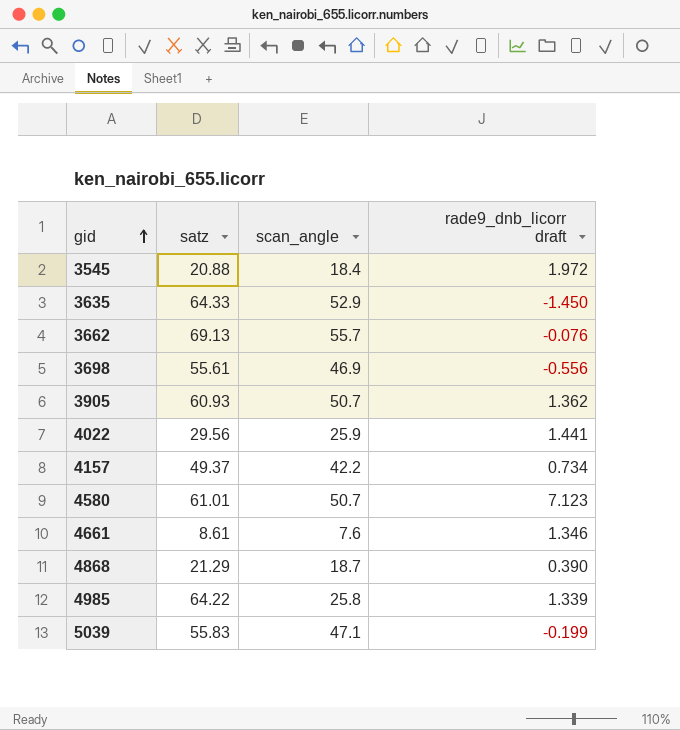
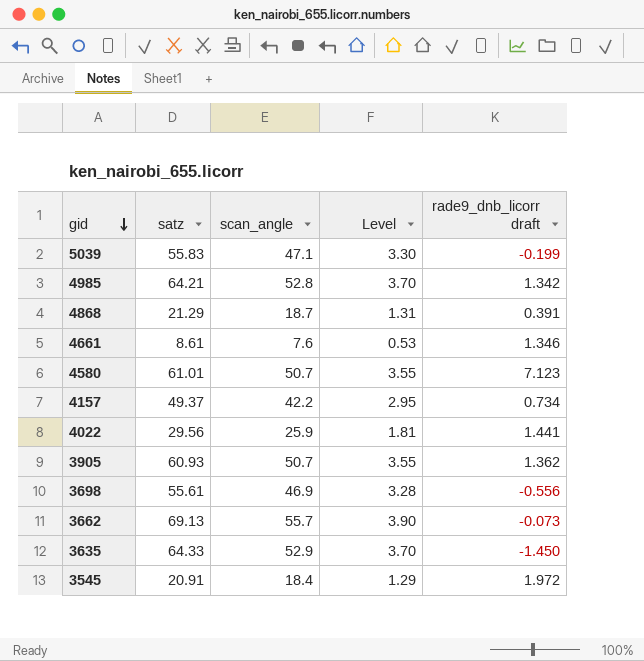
row order: gid ascending -> gid descending
column Level | formula: none -> [scan_angle] * 0.07
4985 | satz: 64.22 -> 64.21
4985 | scan_angle: 25.8 -> 52.8
4985 | rade9_dnb_licorr draft: 1.339 -> 1.342
4868 | rade9_dnb_licorr draft: 0.390 -> 0.391
3662 | rade9_dnb_licorr draft: -0.076 -> -0.073
3545 | satz: 20.88 -> 20.91

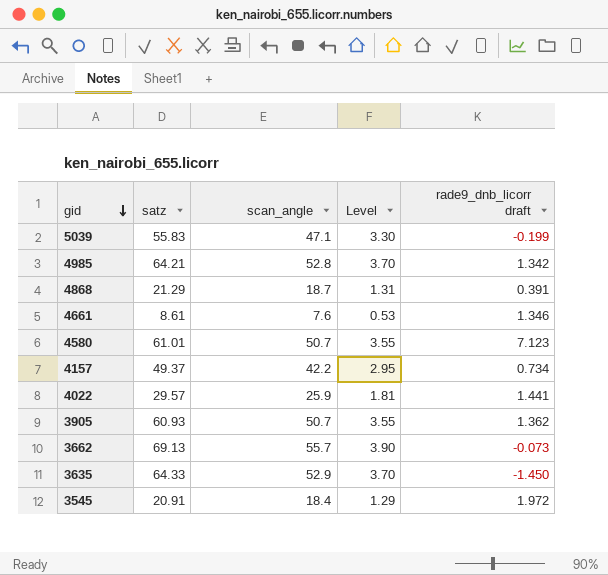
row 3698: 55.61 | 46.9 | 3.28 | -0.556 -> none
4022 | satz: 29.56 -> 29.57

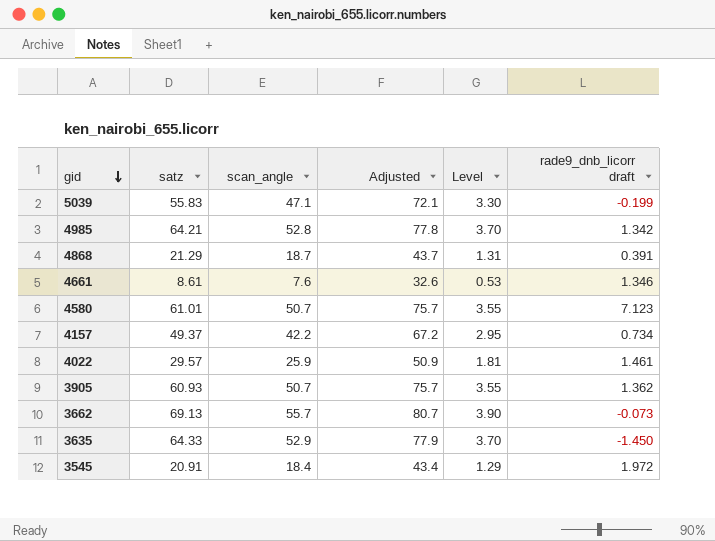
column Adjusted | formula: none -> [scan_angle] + 25
4022 | rade9_dnb_licorr draft: 1.441 -> 1.461

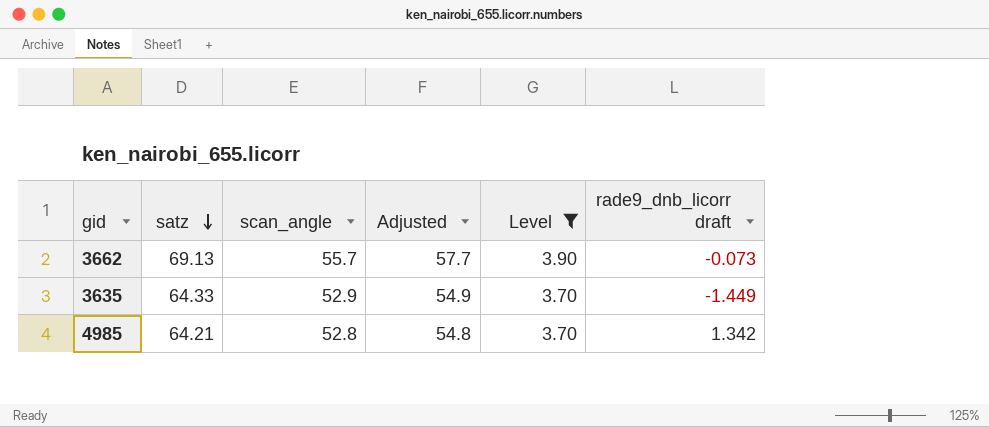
filter: none -> Level >= 3.70
row order: gid descending -> satz descending
column Adjusted | formula: [scan_angle] + 25 -> [scan_angle] + 2
3635 | rade9_dnb_licorr draft: -1.450 -> -1.449

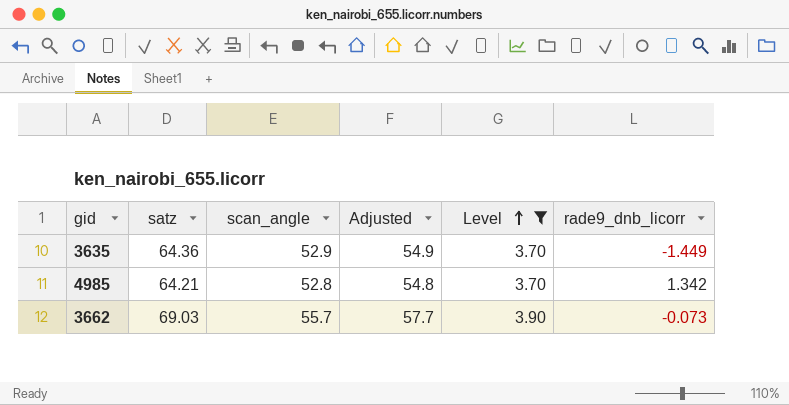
row order: satz descending -> Level ascending
column name: rade9_dnb_licorr draft -> rade9_dnb_licorr
3635 | satz: 64.33 -> 64.36
3662 | satz: 69.13 -> 69.03

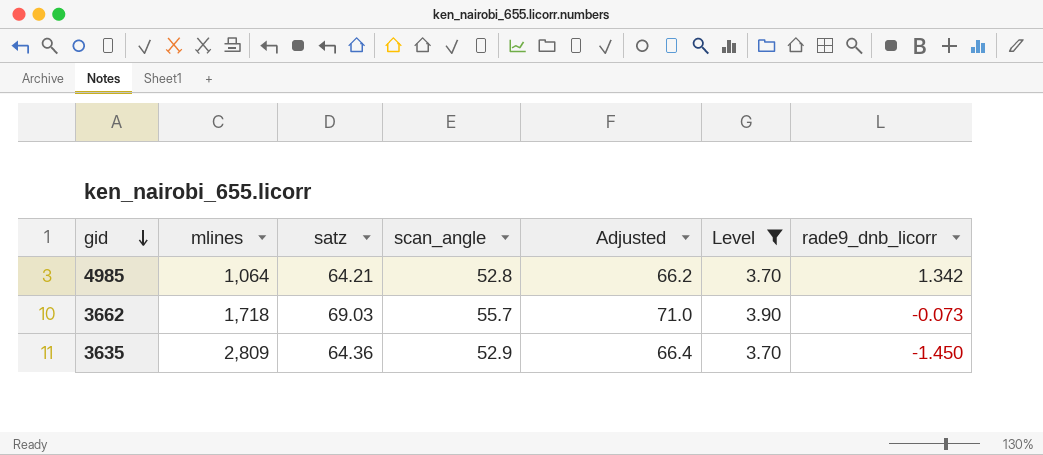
row order: Level ascending -> gid descending
column mlines | position: none -> 2
column Adjusted | formula: [scan_angle] + 2 -> [satz] + 2
3635 | rade9_dnb_licorr: -1.449 -> -1.450

